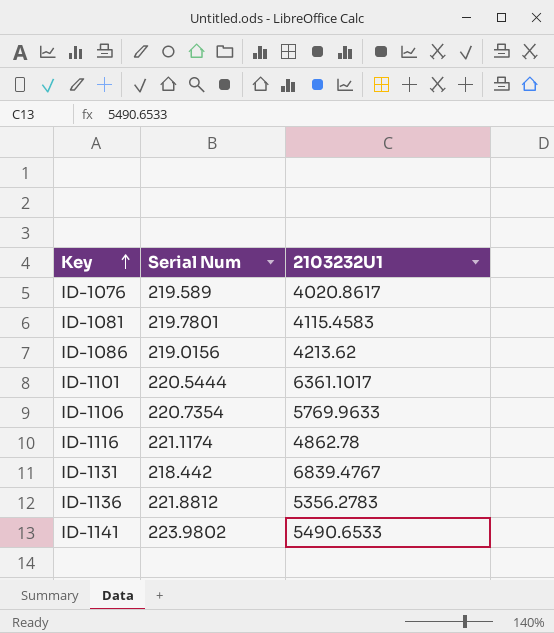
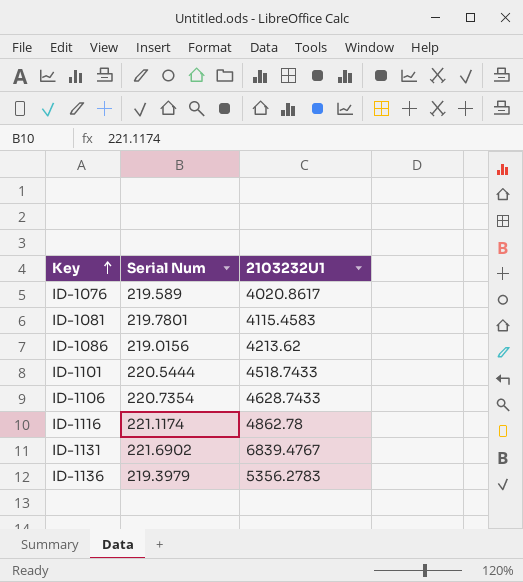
row ID-1141: 223.9802 | 5490.6533 -> none
ID-1101 | 2103232U1: 6361.1017 -> 4518.7433
ID-1106 | 2103232U1: 5769.9633 -> 4628.7433
ID-1131 | Serial Num: 218.442 -> 221.6902
ID-1136 | Serial Num: 221.8812 -> 219.3979

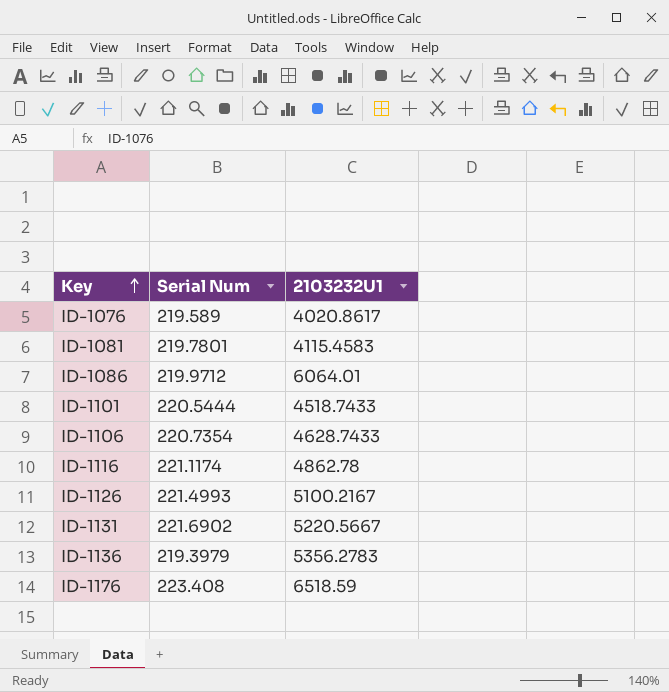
ID-1086 | Serial Num: 219.0156 -> 219.9712
ID-1086 | 2103232U1: 4213.62 -> 6064.01
row ID-1126: none -> 221.4993 | 5100.2167
ID-1131 | 2103232U1: 6839.4767 -> 5220.5667
row ID-1176: none -> 223.408 | 6518.59

